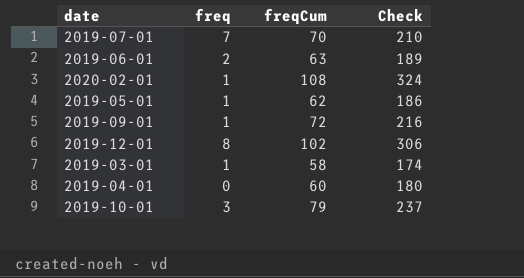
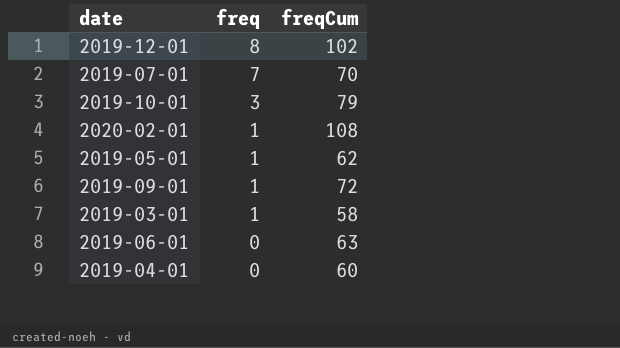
row order: none -> freq descending
column Check | formula: [freqCum] * 3 -> none
2019-06-01 | freq: 2 -> 0

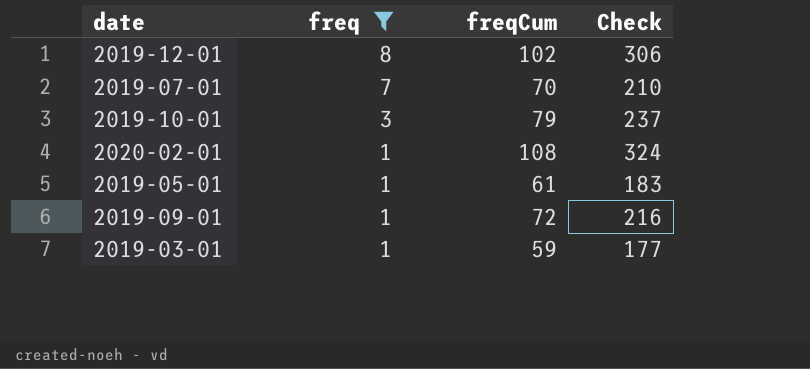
filter: none -> freq != 0
column Check | formula: none -> [freqCum] * 3
2019-05-01 | freqCum: 62 -> 61
2019-03-01 | freqCum: 58 -> 59

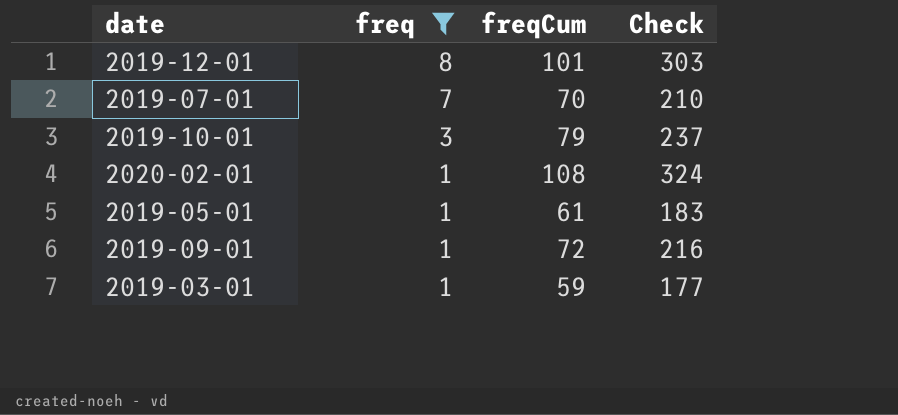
2019-12-01 | freqCum: 102 -> 101
2019-12-01 | Check: 306 -> 303

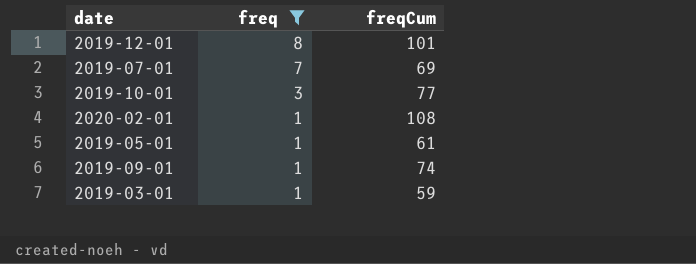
column Check | formula: [freqCum] * 3 -> none
2019-07-01 | freqCum: 70 -> 69
2019-10-01 | freqCum: 79 -> 77
2019-09-01 | freqCum: 72 -> 74

